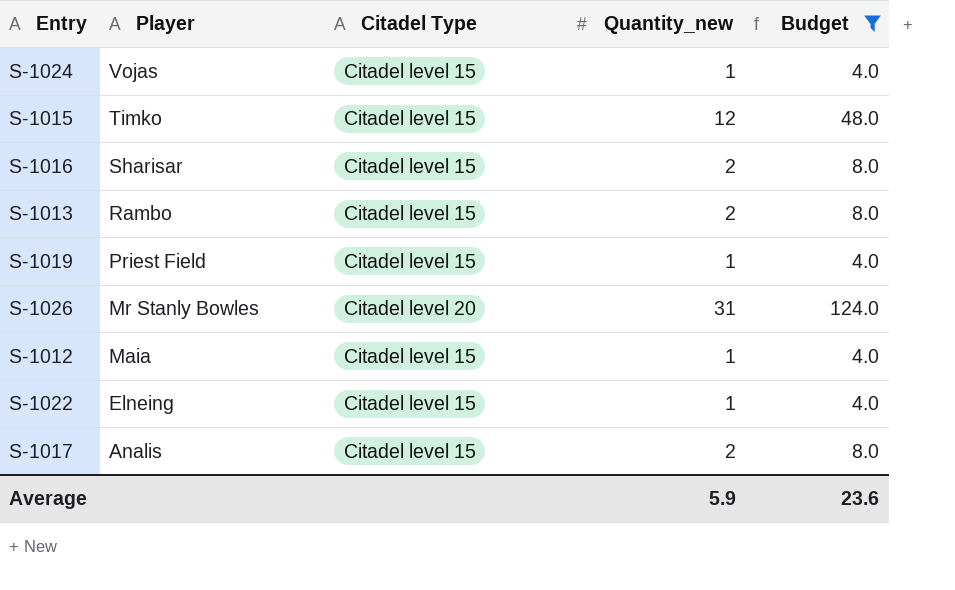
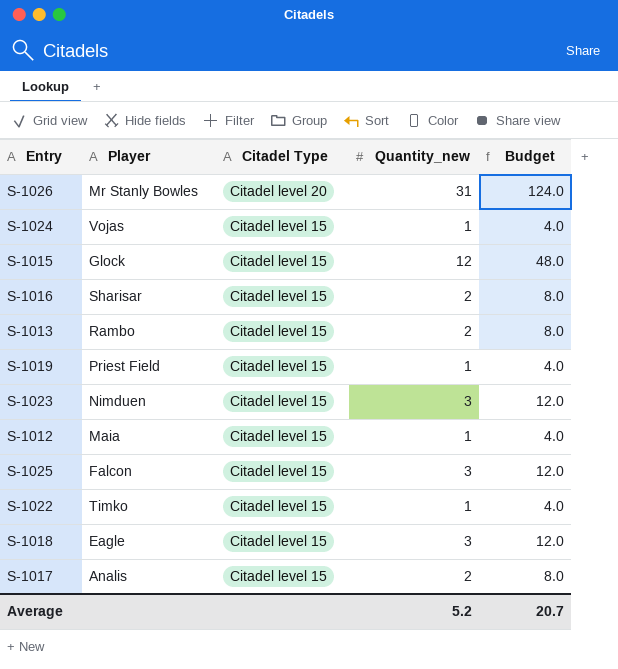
filter: Budget != 12.0 -> none
row order: Player descending -> Citadel Type descending
S-1015 | Player: Timko -> Glock
S-1022 | Player: Elneing -> Timko
Average | Quantity_new: 5.9 -> 5.2
Average | Budget: 23.6 -> 20.7

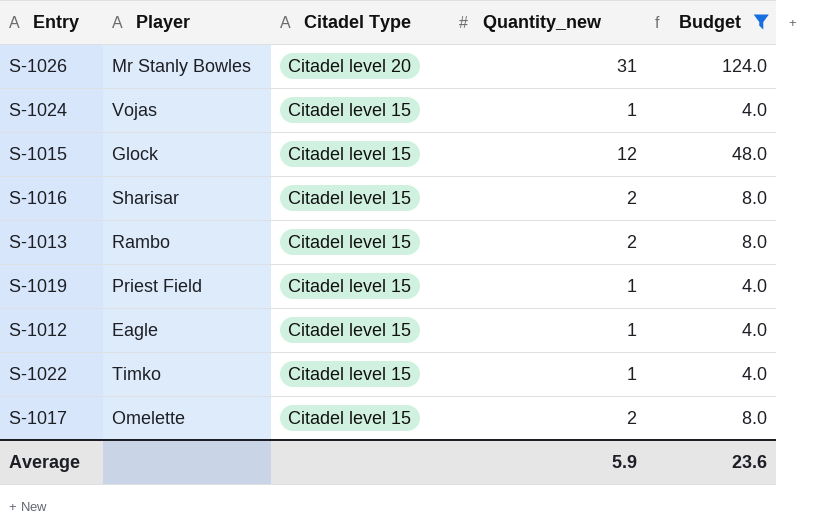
filter: none -> Budget != 12.0
S-1012 | Player: Maia -> Eagle
S-1017 | Player: Analis -> Omelette
Average | Quantity_new: 5.2 -> 5.9
Average | Budget: 20.7 -> 23.6

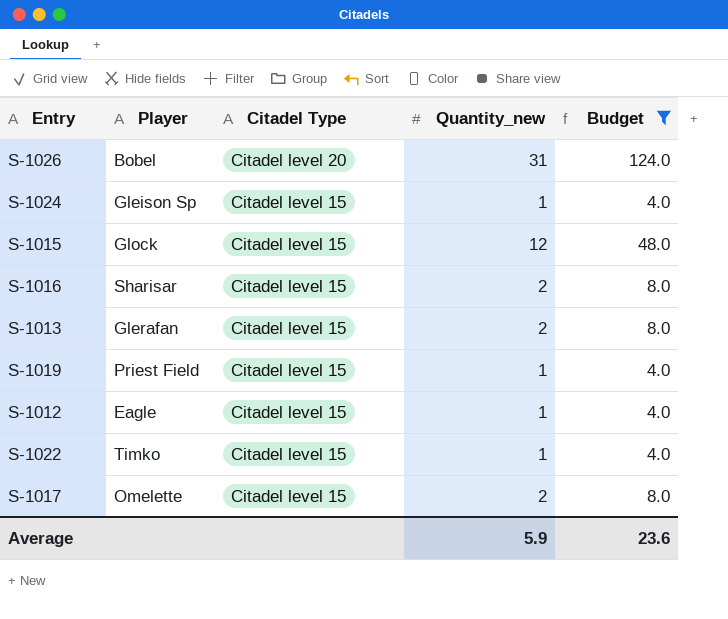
S-1026 | Player: Mr Stanly Bowles -> Bobel
S-1024 | Player: Vojas -> Gleison Sp
S-1013 | Player: Rambo -> Glerafan

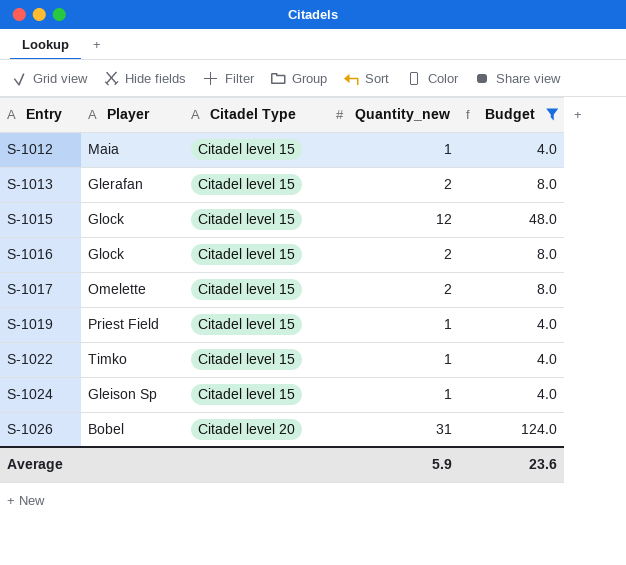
row order: Citadel Type descending -> Entry ascending
S-1012 | Player: Eagle -> Maia
S-1016 | Player: Sharisar -> Glock

